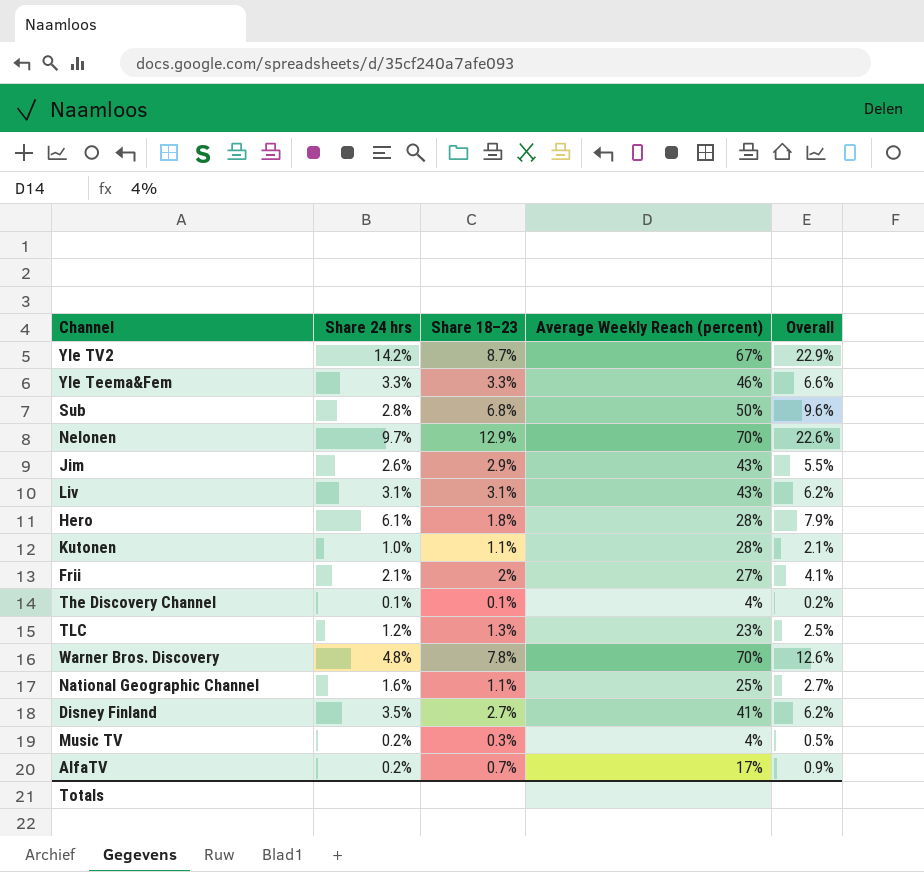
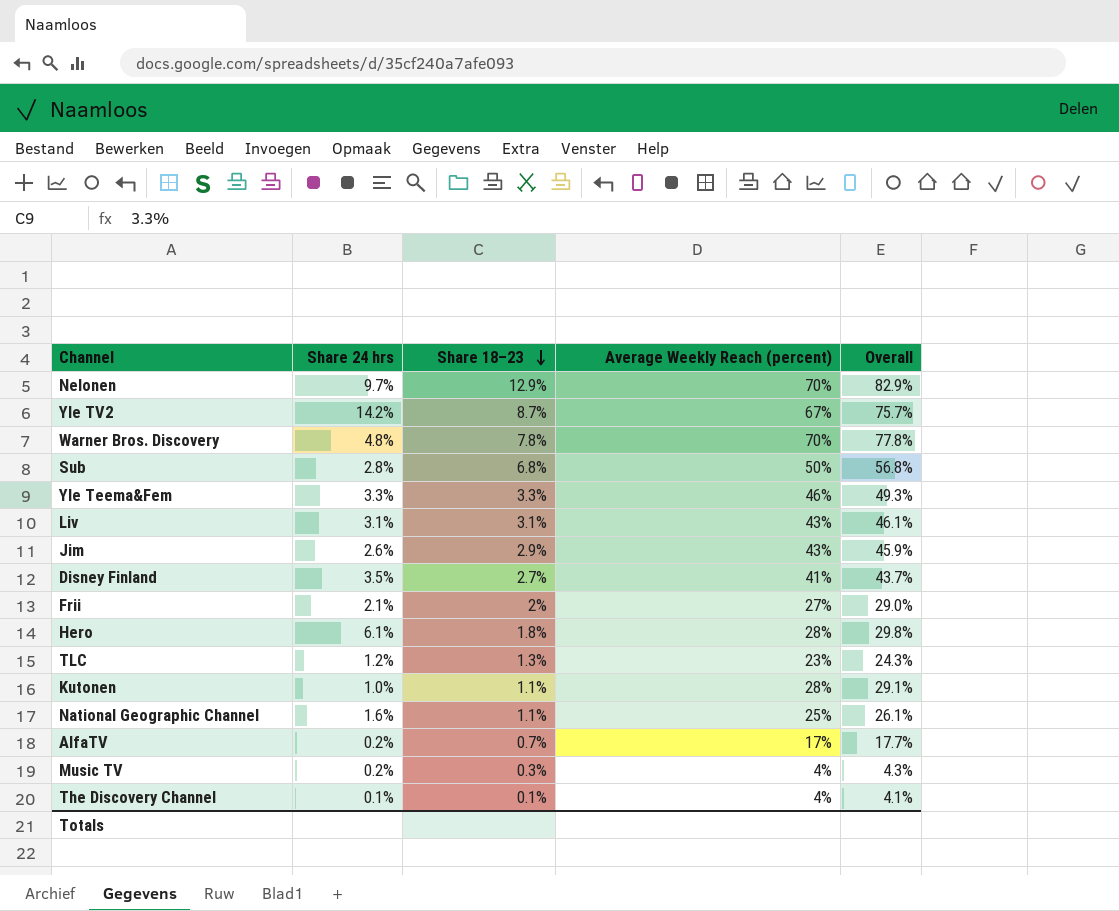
row order: none -> Share 18–23 descending
column Overall | formula: [Share 24 hrs] + [Share 18–23] -> [Share 18–23] + [Average Weekly Reach (percent)]

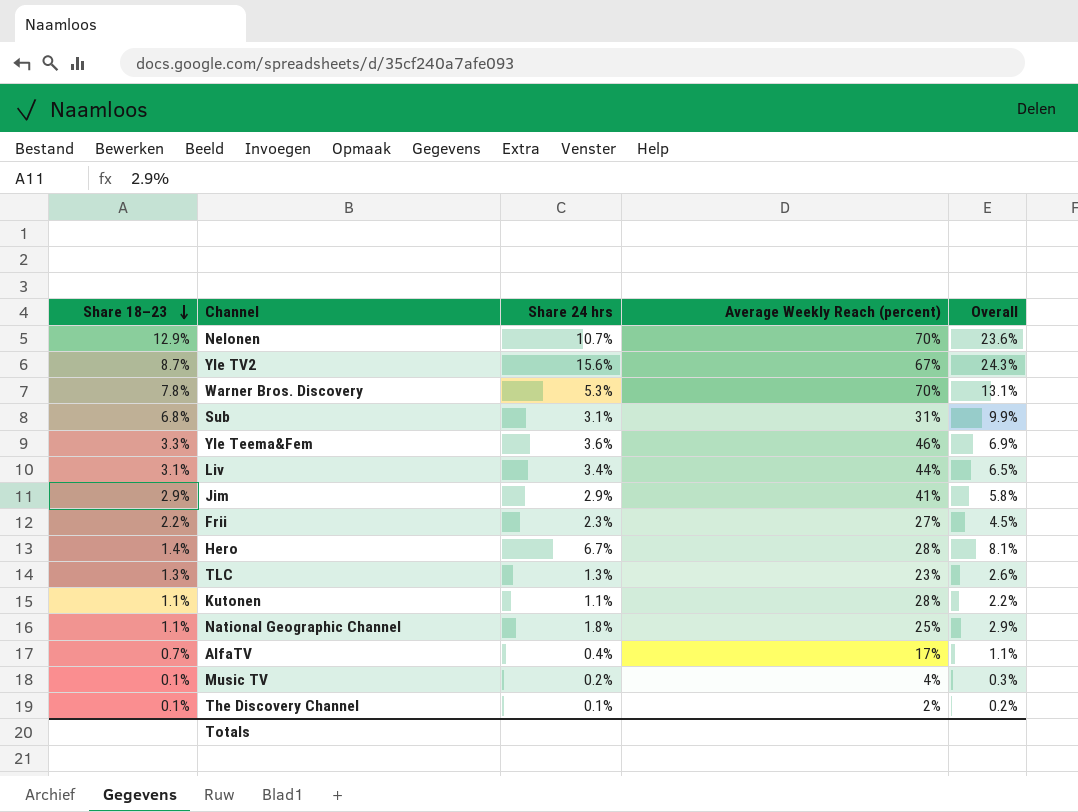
column Share 18–23 | position: 3 -> 1
column Overall | formula: [Share 18–23] + [Average Weekly Reach (percent)] -> [Share 18–23] + [Share 24 hrs]
row Disney Finland: 3.5% | 2.7% | 41% | 43.7% -> none
Nelonen | Share 24 hrs: 9.7% -> 10.7%
Yle TV2 | Share 24 hrs: 14.2% -> 15.6%
Warner Bros. Discovery | Share 24 hrs: 4.8% -> 5.3%
Sub | Share 24 hrs: 2.8% -> 3.1%
Sub | Average Weekly Reach (percent): 50% -> 31%
Yle Teema&Fem | Share 24 hrs: 3.3% -> 3.6%
Liv | Share 24 hrs: 3.1% -> 3.4%
Liv | Average Weekly Reach (percent): 43% -> 44%
Jim | Share 24 hrs: 2.6% -> 2.9%
Jim | Average Weekly Reach (percent): 43% -> 41%
Frii | Share 18–23: 2% -> 2.2%
Frii | Share 24 hrs: 2.1% -> 2.3%
Hero | Share 18–23: 1.8% -> 1.4%
Hero | Share 24 hrs: 6.1% -> 6.7%
TLC | Share 24 hrs: 1.2% -> 1.3%
Kutonen | Share 24 hrs: 1.0% -> 1.1%
National Geographic Channel | Share 24 hrs: 1.6% -> 1.8%
AlfaTV | Share 24 hrs: 0.2% -> 0.4%
Music TV | Share 18–23: 0.3% -> 0.1%
The Discovery Channel | Average Weekly Reach (percent): 4% -> 2%

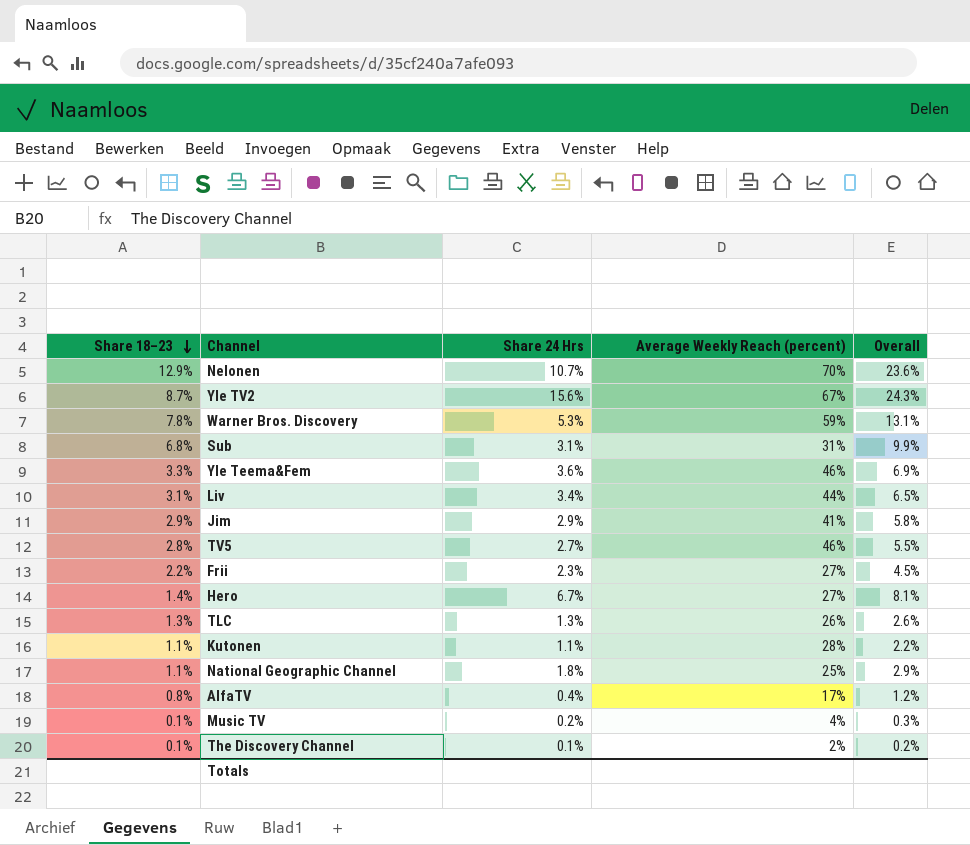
column name: Share 24 hrs -> Share 24 Hrs
Warner Bros. Discovery | Average Weekly Reach (percent): 70% -> 59%
row TV5: none -> 2.8% | 2.7% | 46% | 5.5%
Hero | Average Weekly Reach (percent): 28% -> 27%
TLC | Average Weekly Reach (percent): 23% -> 26%
AlfaTV | Share 18–23: 0.7% -> 0.8%
AlfaTV | Overall: 1.1% -> 1.2%

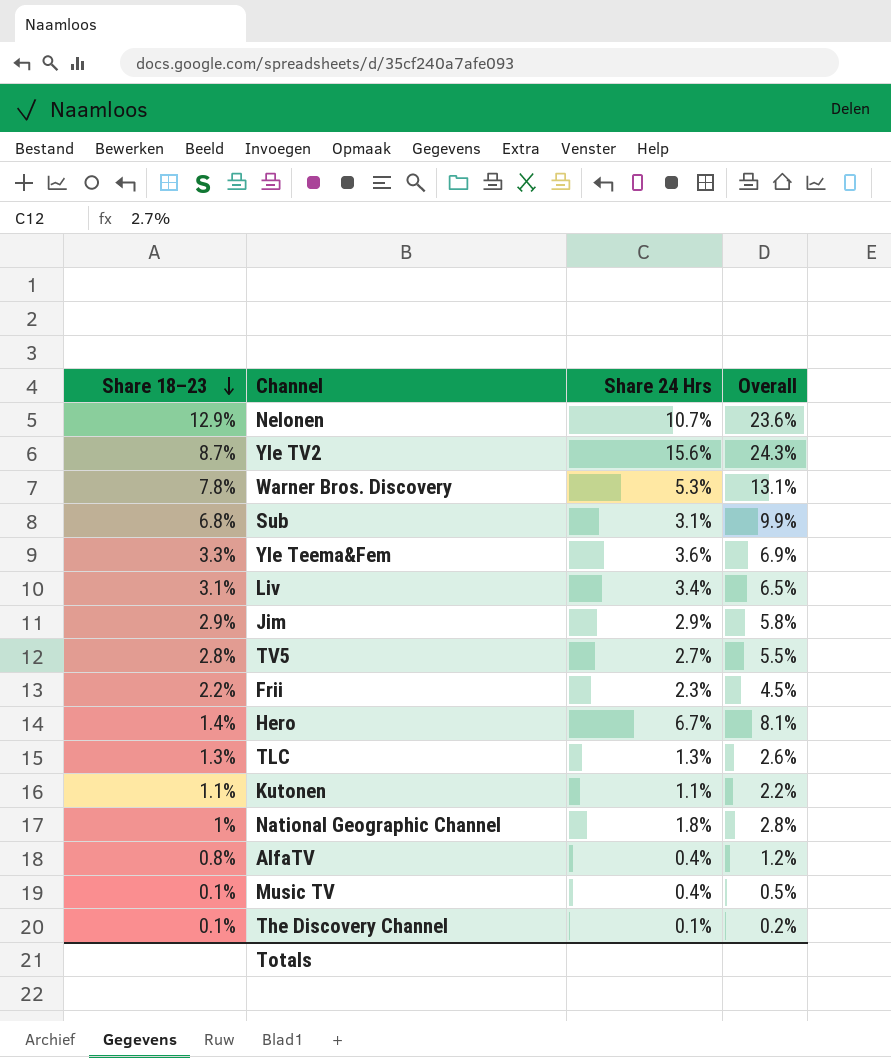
column Average Weekly Reach (percent) | position: 4 -> none
National Geographic Channel | Share 18–23: 1.1% -> 1%
National Geographic Channel | Overall: 2.9% -> 2.8%
Music TV | Share 24 Hrs: 0.2% -> 0.4%
Music TV | Overall: 0.3% -> 0.5%

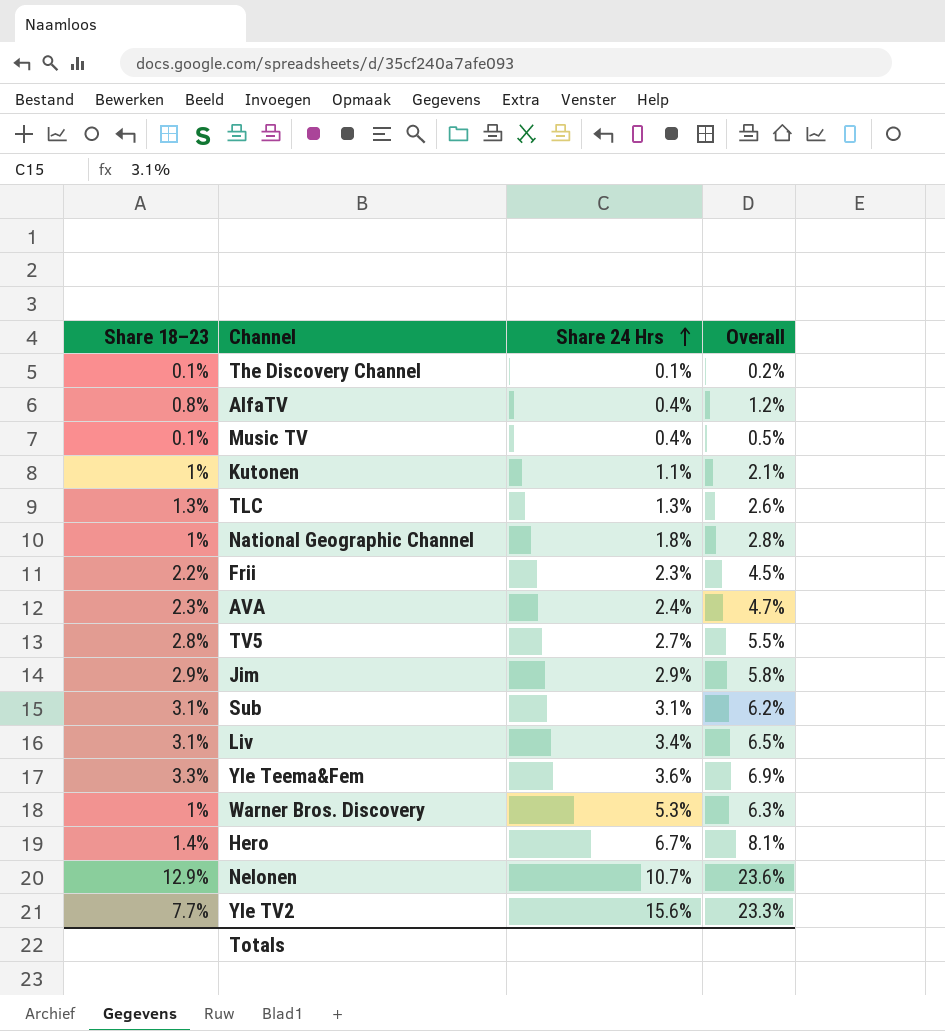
row order: Share 18–23 descending -> Share 24 Hrs ascending
Kutonen | Share 18–23: 1.1% -> 1%
Kutonen | Overall: 2.2% -> 2.1%
row AVA: none -> 2.3% | 2.4% | 4.7%
Sub | Share 18–23: 6.8% -> 3.1%
Sub | Overall: 9.9% -> 6.2%
Warner Bros. Discovery | Share 18–23: 7.8% -> 1%
Warner Bros. Discovery | Overall: 13.1% -> 6.3%
Yle TV2 | Share 18–23: 8.7% -> 7.7%
Yle TV2 | Overall: 24.3% -> 23.3%

